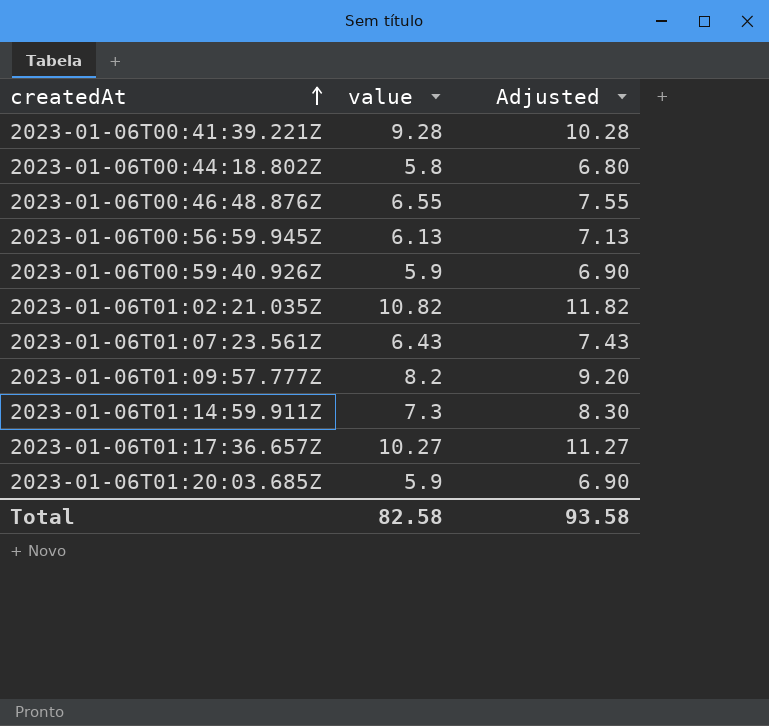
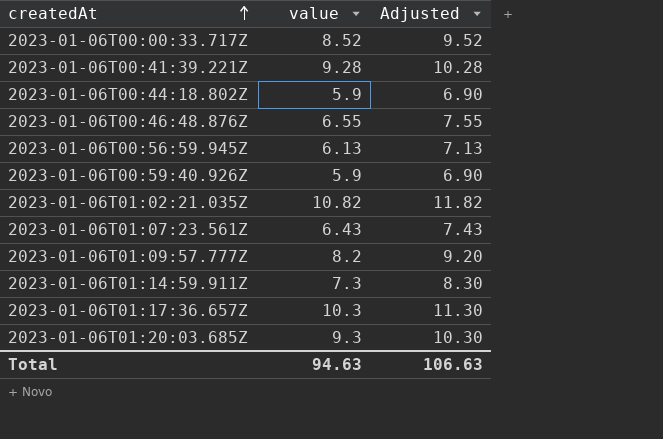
row 2023-01-06T00:00:33.717Z: none -> 8.52 | 9.52
2023-01-06T00:44:18.802Z | value: 5.8 -> 5.9
2023-01-06T00:44:18.802Z | Adjusted: 6.80 -> 6.90
2023-01-06T01:17:36.657Z | value: 10.27 -> 10.3
2023-01-06T01:17:36.657Z | Adjusted: 11.27 -> 11.30
2023-01-06T01:20:03.685Z | value: 5.9 -> 9.3
2023-01-06T01:20:03.685Z | Adjusted: 6.90 -> 10.30
Total | value: 82.58 -> 94.63
Total | Adjusted: 93.58 -> 106.63

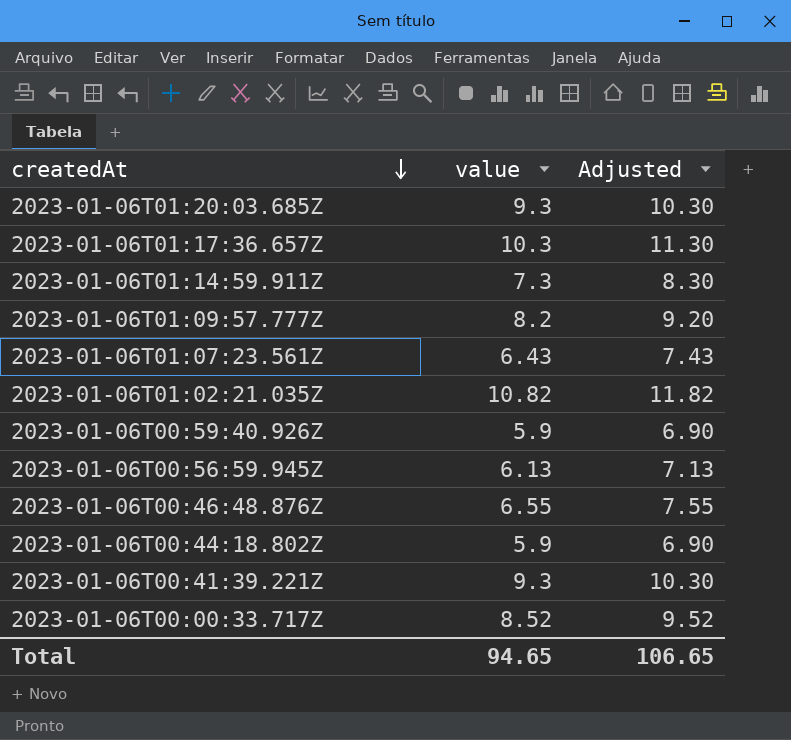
row order: createdAt ascending -> createdAt descending
2023-01-06T00:41:39.221Z | value: 9.28 -> 9.3
2023-01-06T00:41:39.221Z | Adjusted: 10.28 -> 10.30
Total | value: 94.63 -> 94.65
Total | Adjusted: 106.63 -> 106.65

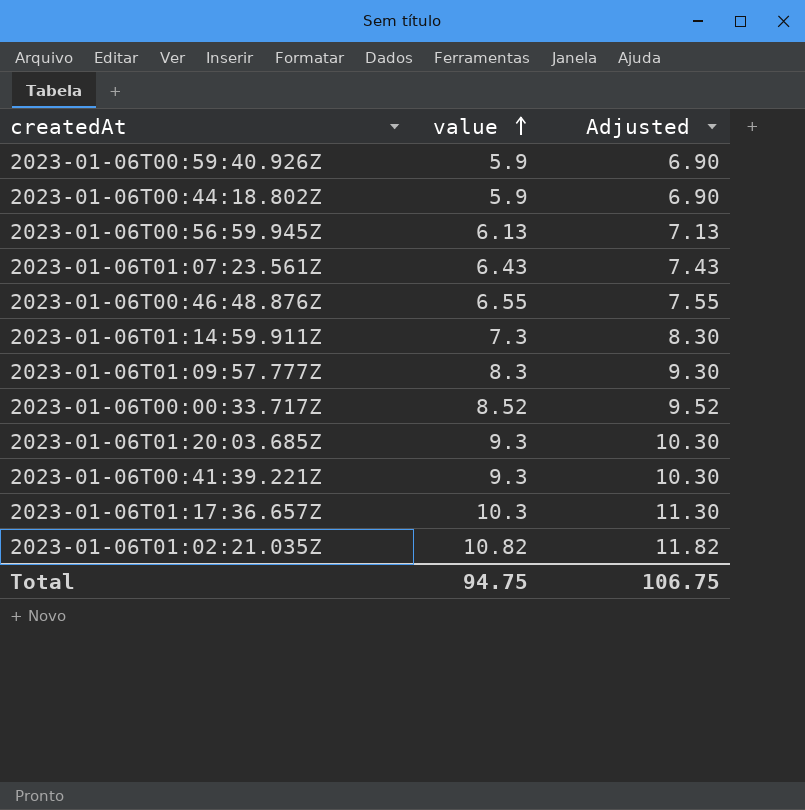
row order: createdAt descending -> value ascending
2023-01-06T01:09:57.777Z | value: 8.2 -> 8.3
2023-01-06T01:09:57.777Z | Adjusted: 9.20 -> 9.30
Total | value: 94.65 -> 94.75
Total | Adjusted: 106.65 -> 106.75

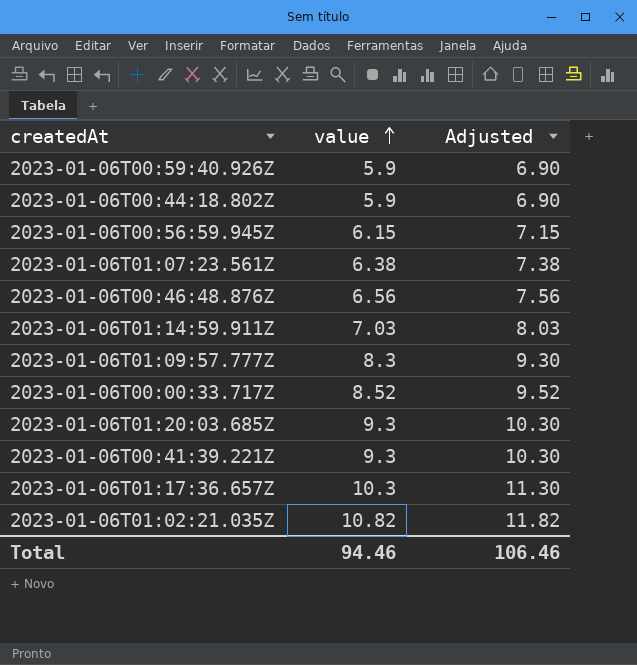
2023-01-06T00:56:59.945Z | value: 6.13 -> 6.15
2023-01-06T00:56:59.945Z | Adjusted: 7.13 -> 7.15
2023-01-06T01:07:23.561Z | value: 6.43 -> 6.38
2023-01-06T01:07:23.561Z | Adjusted: 7.43 -> 7.38
2023-01-06T00:46:48.876Z | value: 6.55 -> 6.56
2023-01-06T00:46:48.876Z | Adjusted: 7.55 -> 7.56
2023-01-06T01:14:59.911Z | value: 7.3 -> 7.03
2023-01-06T01:14:59.911Z | Adjusted: 8.30 -> 8.03
Total | value: 94.75 -> 94.46
Total | Adjusted: 106.75 -> 106.46

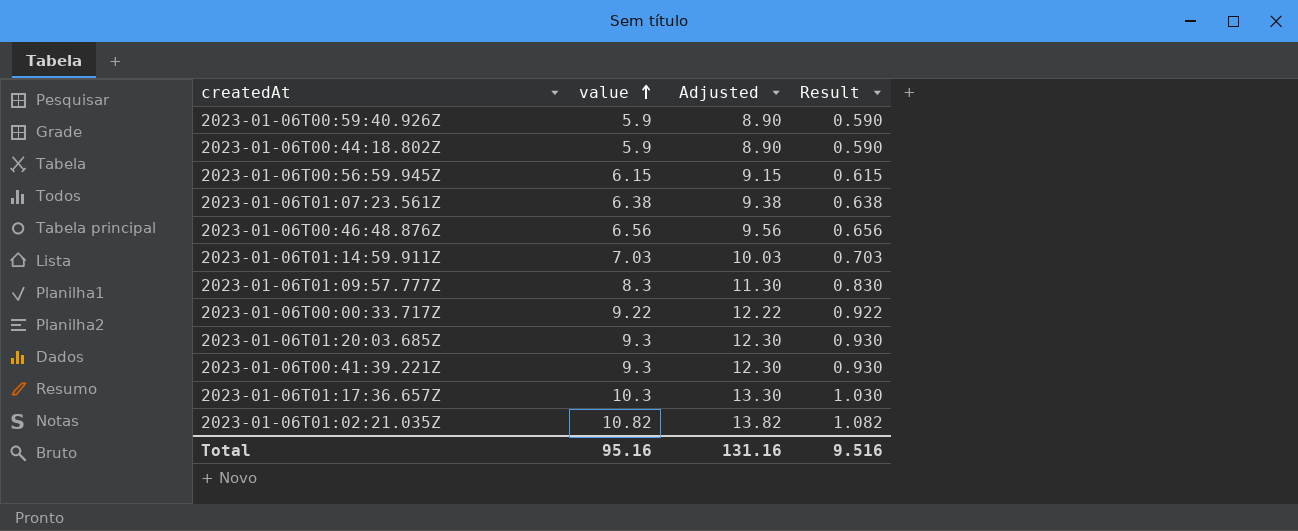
column Adjusted | formula: [value] + 1 -> [value] + 3
column Result | formula: none -> [value] * 0.1
2023-01-06T00:00:33.717Z | value: 8.52 -> 9.22
Total | value: 94.46 -> 95.16
Total | Adjusted: 106.46 -> 131.16

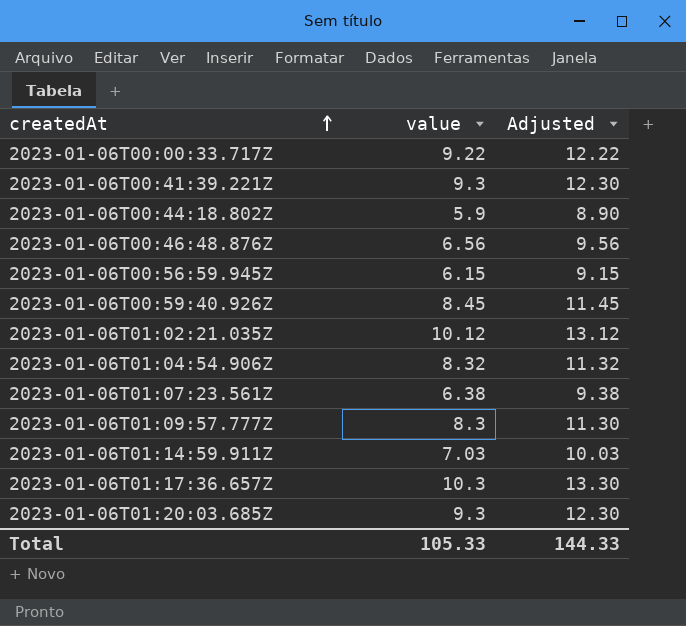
row order: value ascending -> createdAt ascending
column Result | formula: [value] * 0.1 -> none
2023-01-06T00:59:40.926Z | value: 5.9 -> 8.45
2023-01-06T00:59:40.926Z | Adjusted: 8.90 -> 11.45
2023-01-06T01:02:21.035Z | value: 10.82 -> 10.12
2023-01-06T01:02:21.035Z | Adjusted: 13.82 -> 13.12
row 2023-01-06T01:04:54.906Z: none -> 8.32 | 11.32
Total | value: 95.16 -> 105.33
Total | Adjusted: 131.16 -> 144.33

